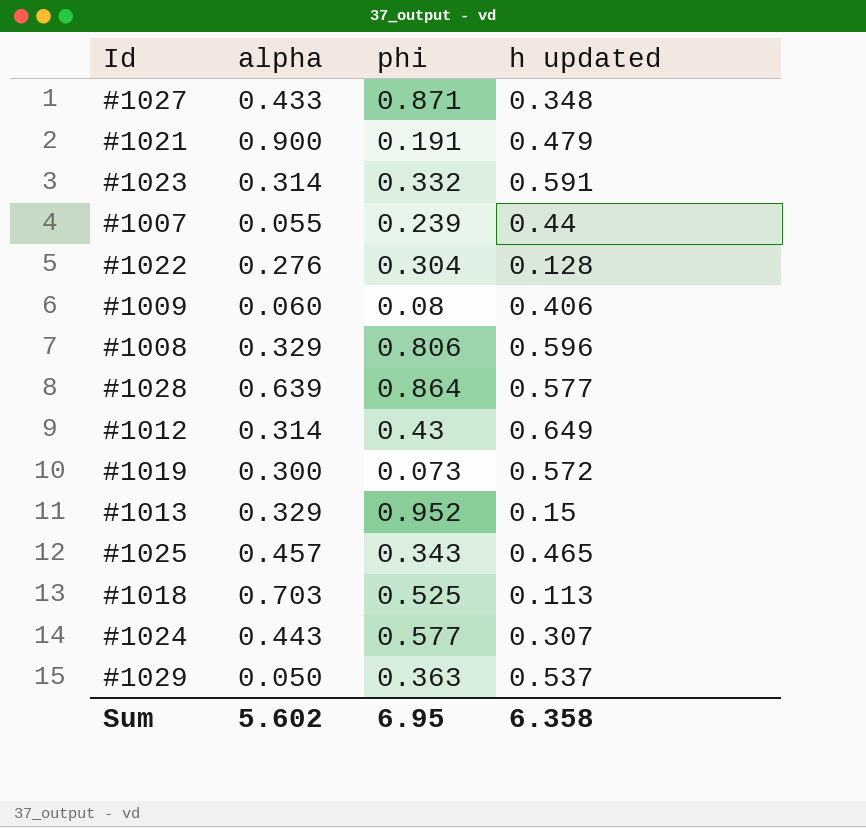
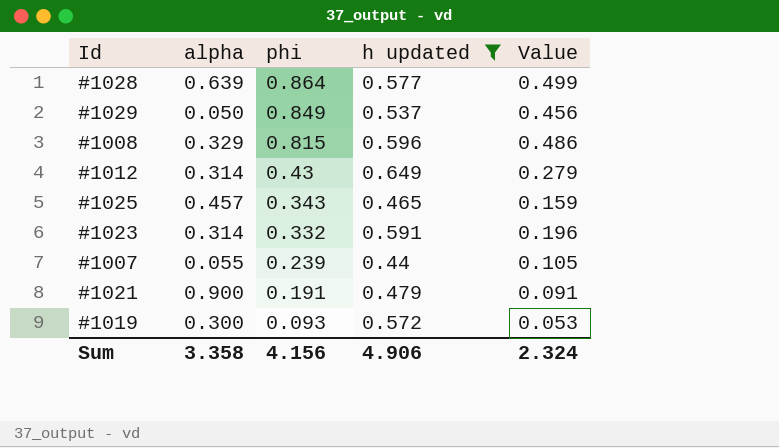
filter: none -> h updated >= 0.44
row order: none -> phi descending
column Value | formula: none -> [phi] * [h updated]
#1029 | phi: 0.363 -> 0.849
#1008 | phi: 0.806 -> 0.815
#1019 | phi: 0.073 -> 0.093
Sum | alpha: 5.602 -> 3.358
Sum | phi: 6.95 -> 4.156
Sum | h updated: 6.358 -> 4.906

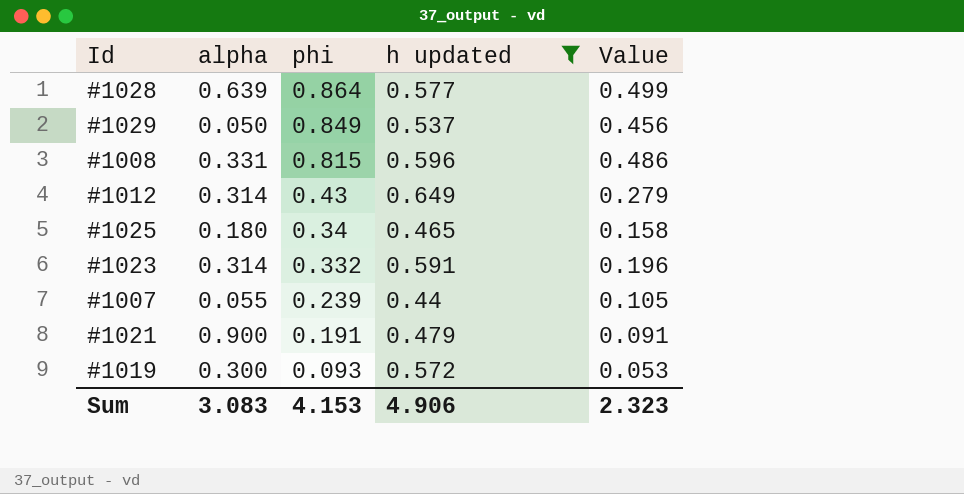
#1008 | alpha: 0.329 -> 0.331
#1025 | alpha: 0.457 -> 0.180
#1025 | phi: 0.343 -> 0.34
#1025 | Value: 0.159 -> 0.158
Sum | alpha: 3.358 -> 3.083
Sum | phi: 4.156 -> 4.153
Sum | Value: 2.324 -> 2.323

